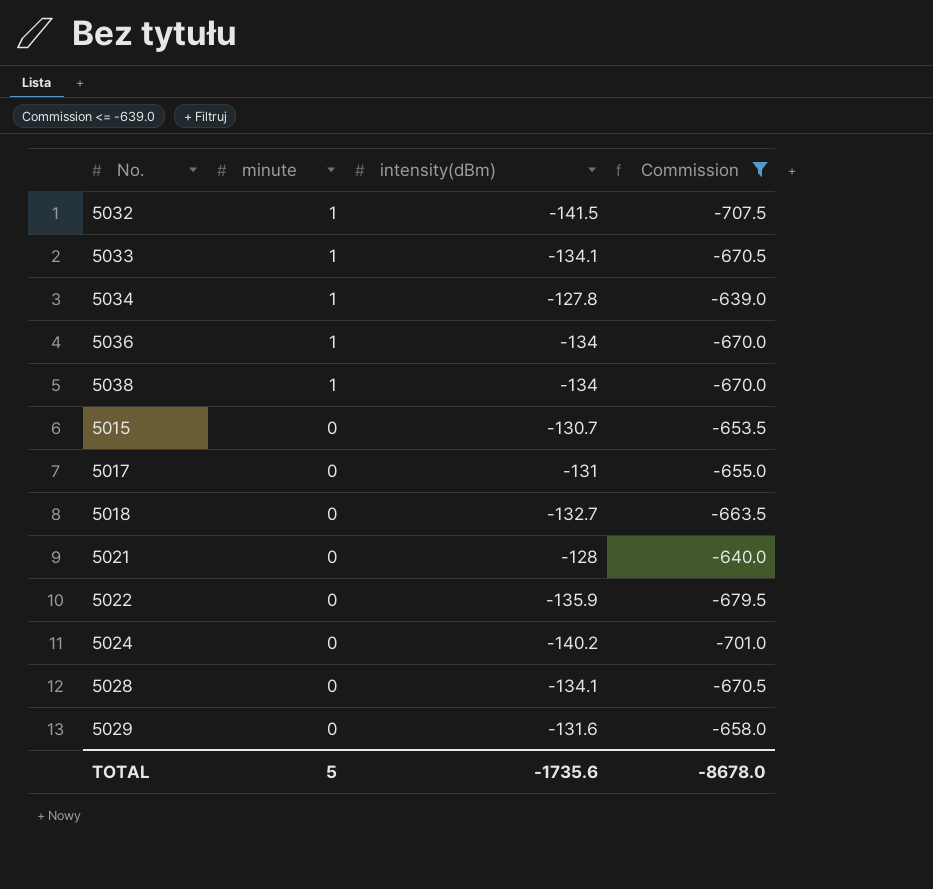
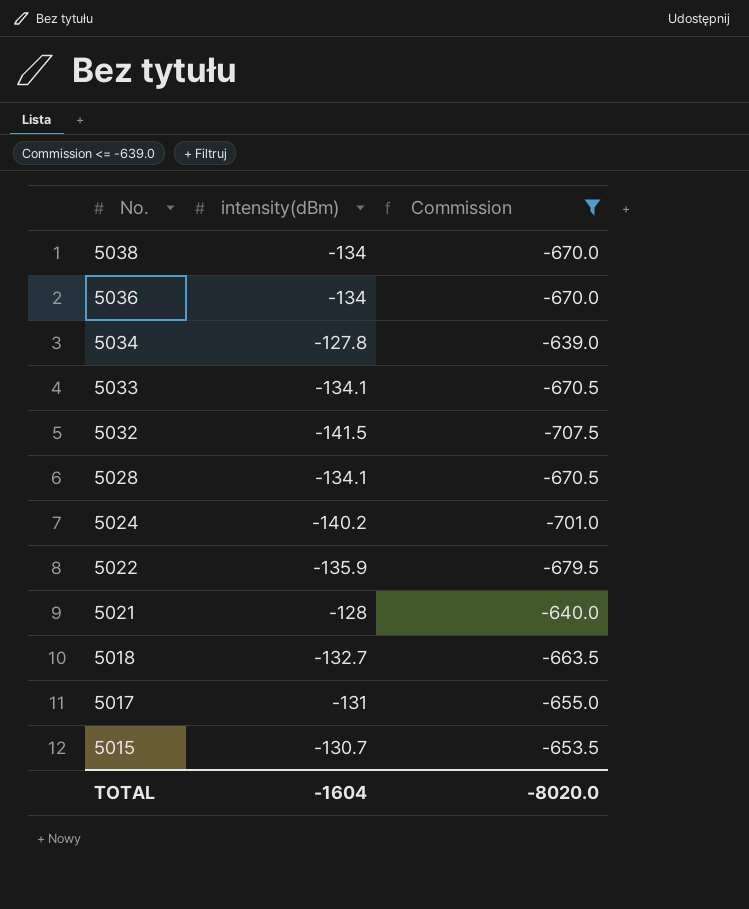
row order: minute descending -> No. descending
column minute | position: 2 -> none
row 5029: 0 | -131.6 | -658.0 -> none
TOTAL | intensity(dBm): -1735.6 -> -1604
TOTAL | Commission: -8678.0 -> -8020.0

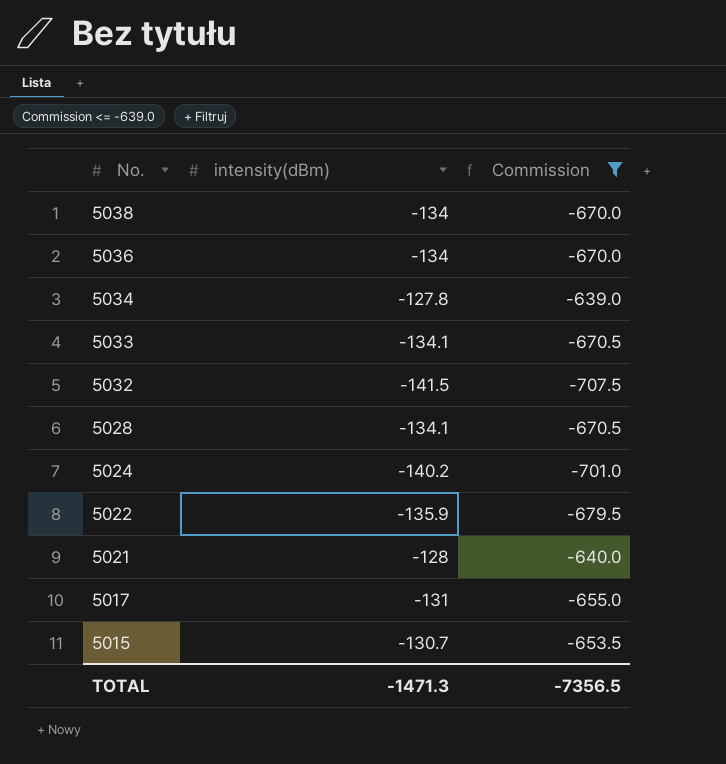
row 5018: -132.7 | -663.5 -> none
TOTAL | intensity(dBm): -1604 -> -1471.3
TOTAL | Commission: -8020.0 -> -7356.5

